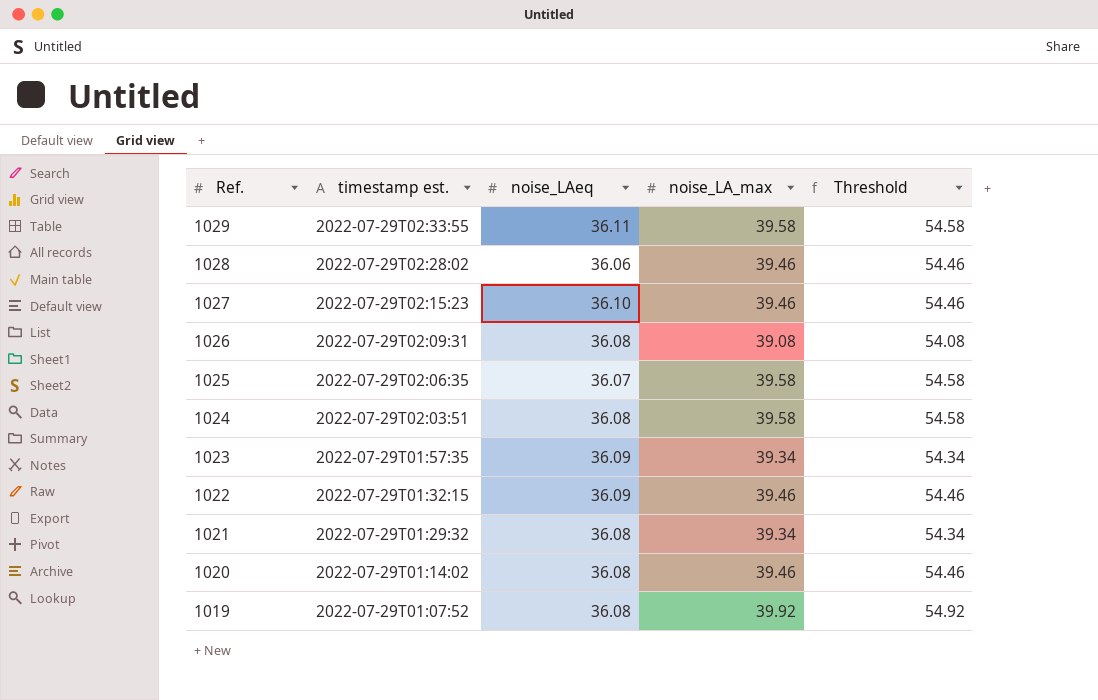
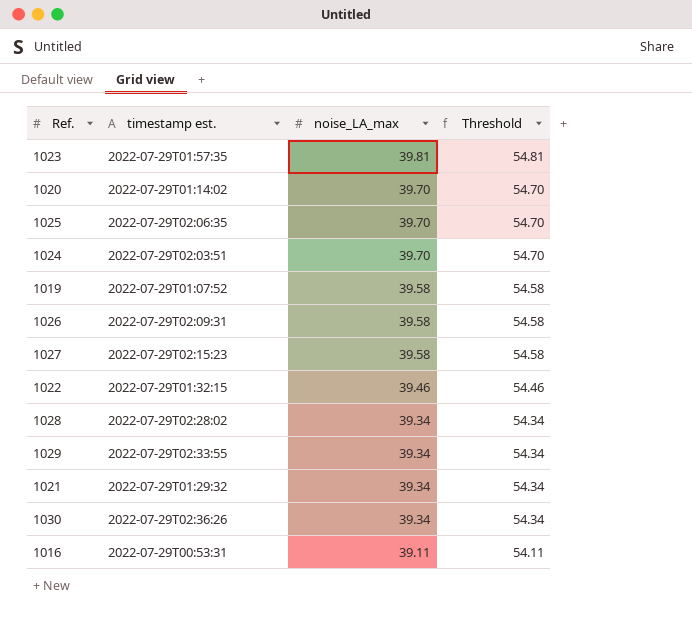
row order: Ref. descending -> noise_LA_max descending
column noise_LAeq | position: 3 -> none
1023 | noise_LA_max: 39.34 -> 39.81
1023 | Threshold: 54.34 -> 54.81
1020 | noise_LA_max: 39.46 -> 39.70
1020 | Threshold: 54.46 -> 54.70
1025 | noise_LA_max: 39.58 -> 39.70
1025 | Threshold: 54.58 -> 54.70
1024 | noise_LA_max: 39.58 -> 39.70
1024 | Threshold: 54.58 -> 54.70
1019 | noise_LA_max: 39.92 -> 39.58
1019 | Threshold: 54.92 -> 54.58
1026 | noise_LA_max: 39.08 -> 39.58
1026 | Threshold: 54.08 -> 54.58
1027 | noise_LA_max: 39.46 -> 39.58
1027 | Threshold: 54.46 -> 54.58
1028 | noise_LA_max: 39.46 -> 39.34
1028 | Threshold: 54.46 -> 54.34
1029 | noise_LA_max: 39.58 -> 39.34
1029 | Threshold: 54.58 -> 54.34
row 1030: none -> 2022-07-29T02:36:26 | 39.34 | 54.34
row 1016: none -> 2022-07-29T00:53:31 | 39.11 | 54.11

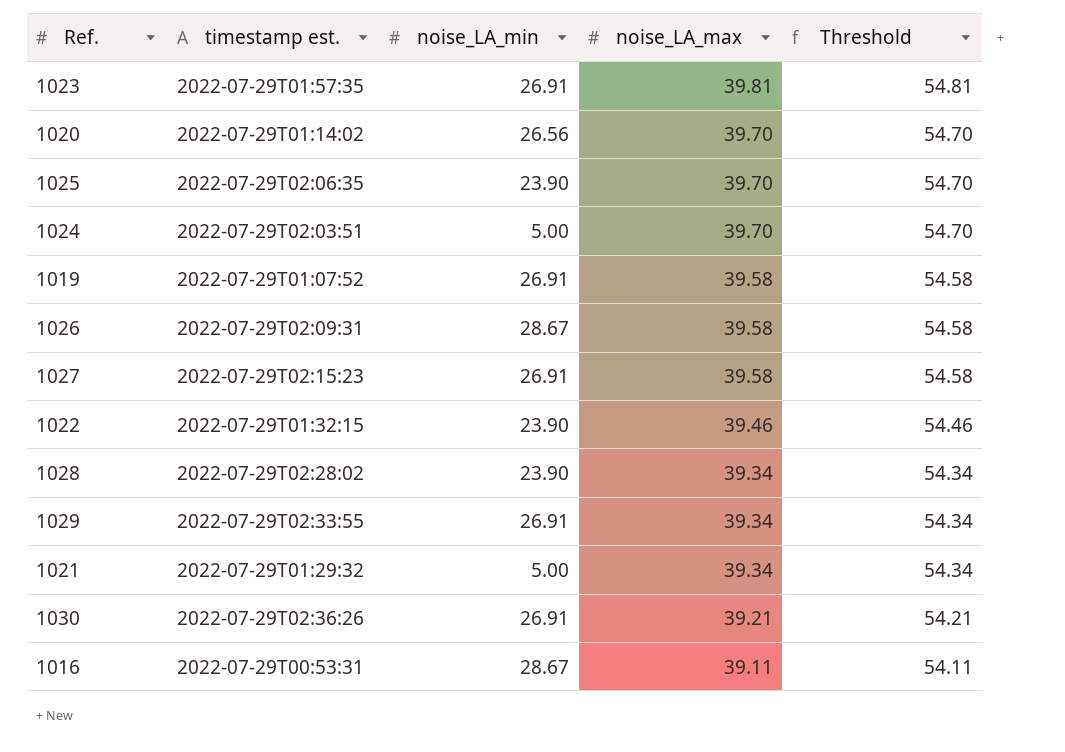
column noise_LA_min | position: none -> 3
1030 | noise_LA_max: 39.34 -> 39.21
1030 | Threshold: 54.34 -> 54.21

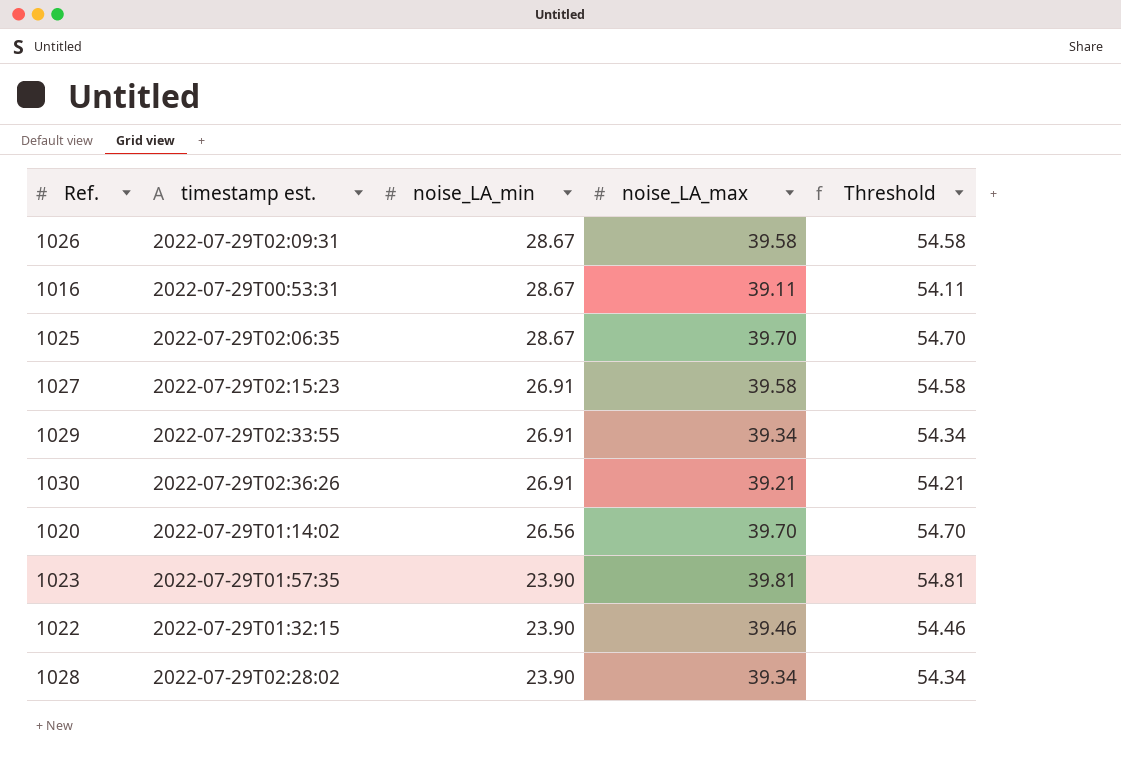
row order: noise_LA_max descending -> noise_LA_min descending
row 1024: 2022-07-29T02:03:51 | 5.00 | 39.70 | 54.70 -> none
row 1019: 2022-07-29T01:07:52 | 26.91 | 39.58 | 54.58 -> none
row 1021: 2022-07-29T01:29:32 | 5.00 | 39.34 | 54.34 -> none
1025 | noise_LA_min: 23.90 -> 28.67
1023 | noise_LA_min: 26.91 -> 23.90

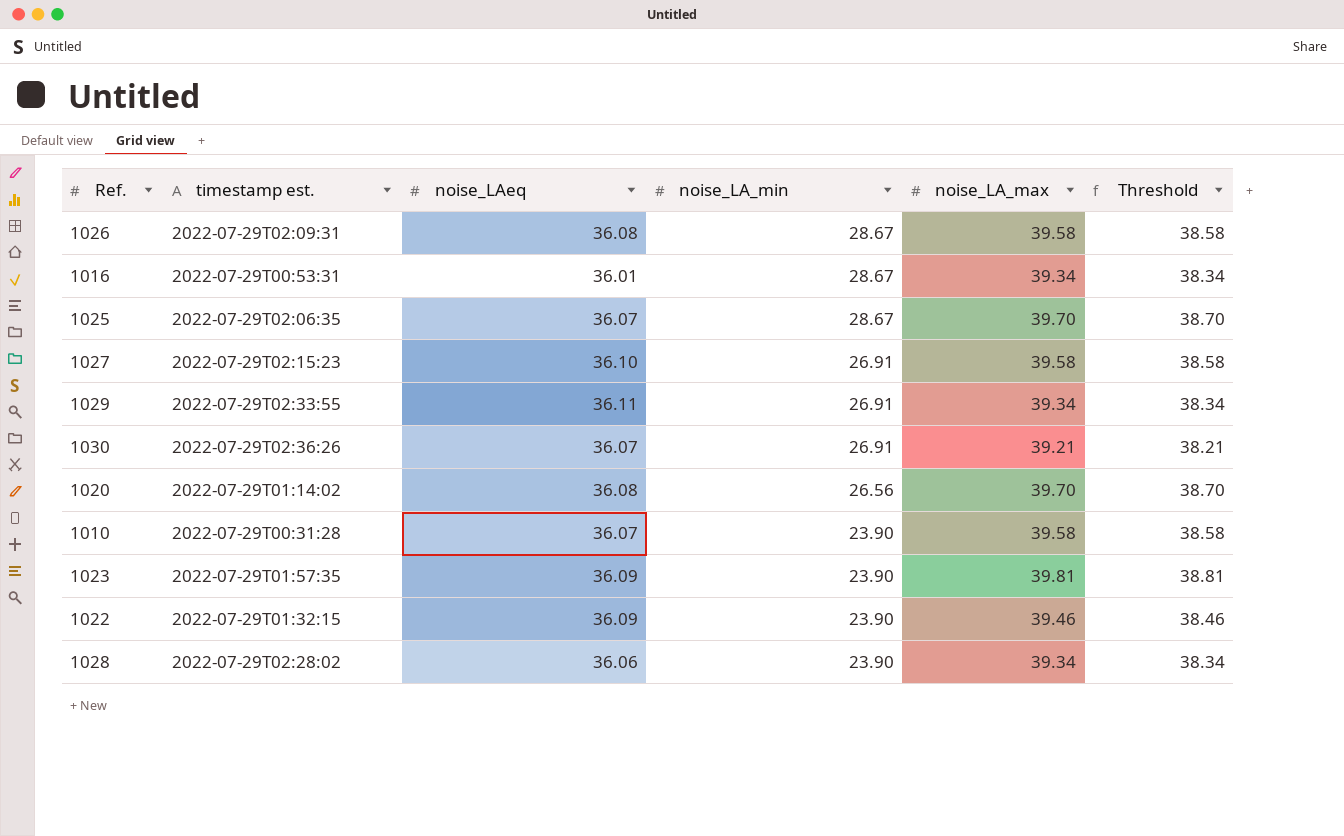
column noise_LAeq | position: none -> 3
column Threshold | formula: [noise_LA_max] + 15 -> [noise_LA_max] - 1
1016 | noise_LA_max: 39.11 -> 39.34
row 1010: none -> 2022-07-29T00:31:28 | 36.07 | 23.90 | 39.58 | 38.58

